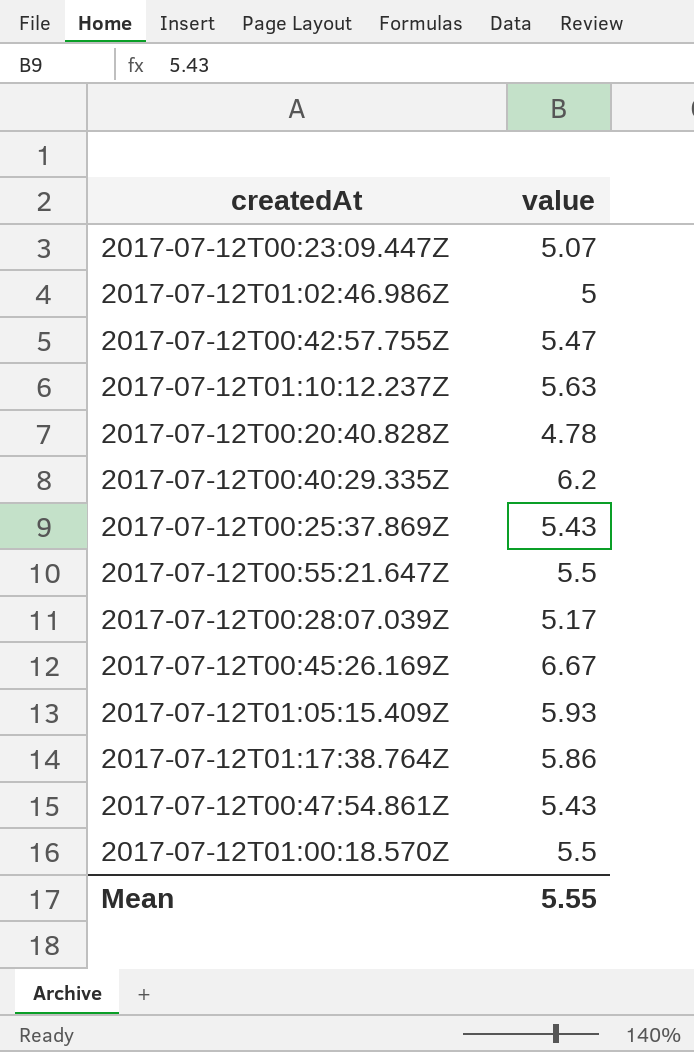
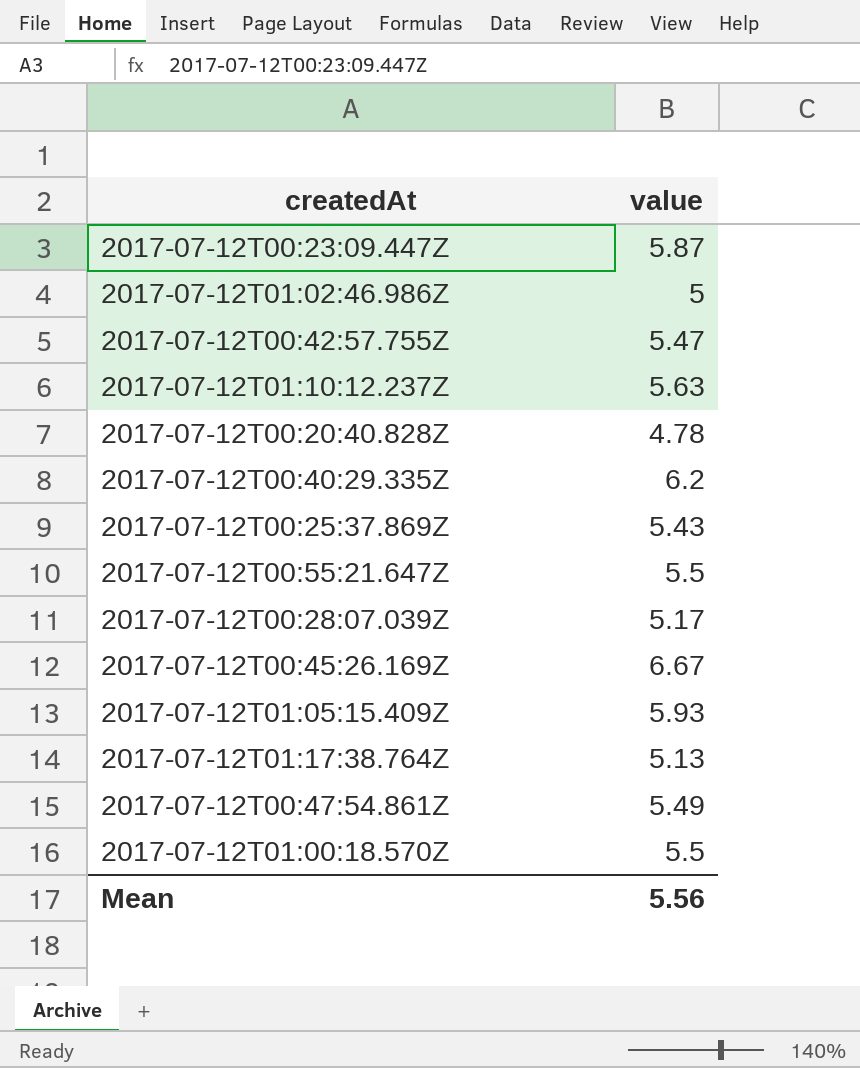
2017-07-12T00:23:09.447Z | value: 5.07 -> 5.87
2017-07-12T01:17:38.764Z | value: 5.86 -> 5.13
2017-07-12T00:47:54.861Z | value: 5.43 -> 5.49
Mean | value: 5.55 -> 5.56

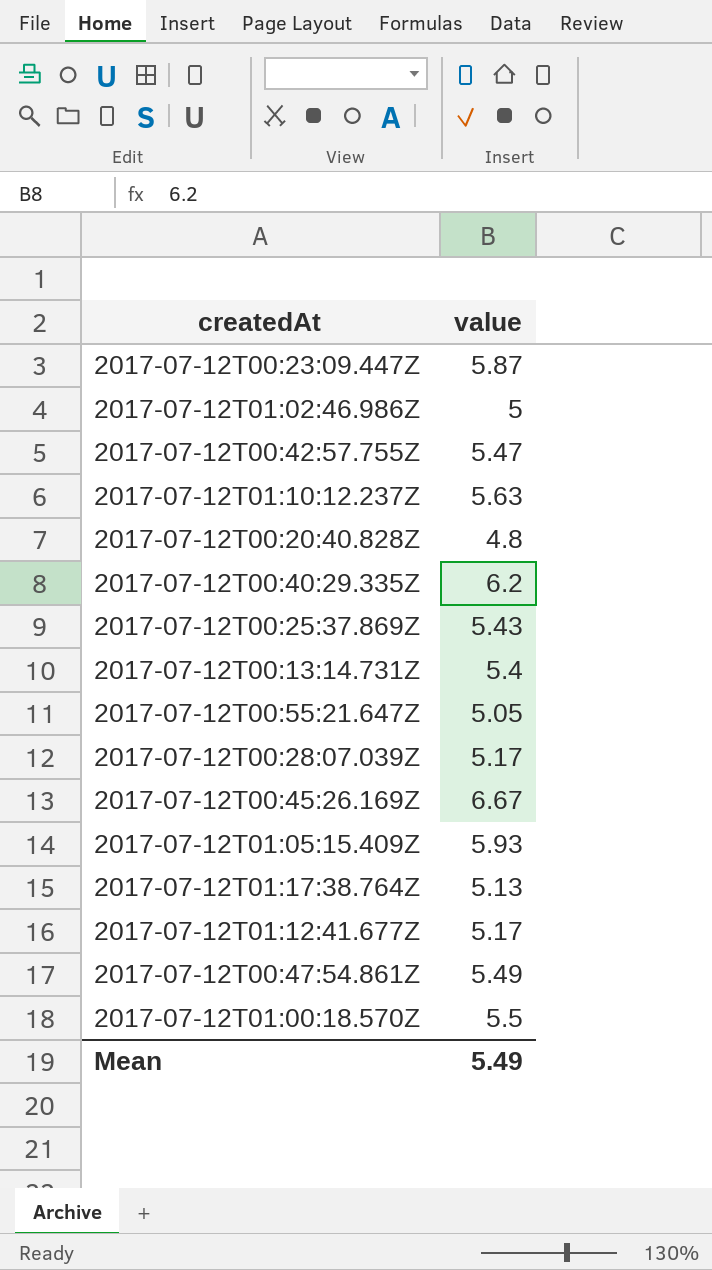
2017-07-12T00:20:40.828Z | value: 4.78 -> 4.8
row 2017-07-12T00:13:14.731Z: none -> 5.4
2017-07-12T00:55:21.647Z | value: 5.5 -> 5.05
row 2017-07-12T01:12:41.677Z: none -> 5.17
Mean | value: 5.56 -> 5.49

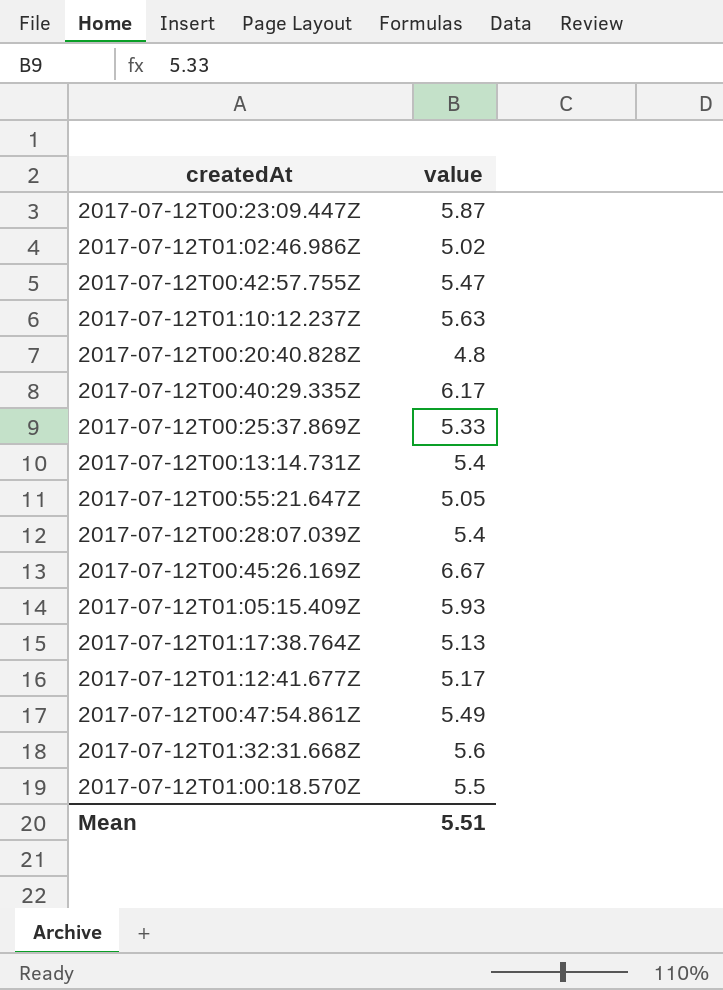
2017-07-12T01:02:46.986Z | value: 5 -> 5.02
2017-07-12T00:40:29.335Z | value: 6.2 -> 6.17
2017-07-12T00:25:37.869Z | value: 5.43 -> 5.33
2017-07-12T00:28:07.039Z | value: 5.17 -> 5.4
row 2017-07-12T01:32:31.668Z: none -> 5.6
Mean | value: 5.49 -> 5.51

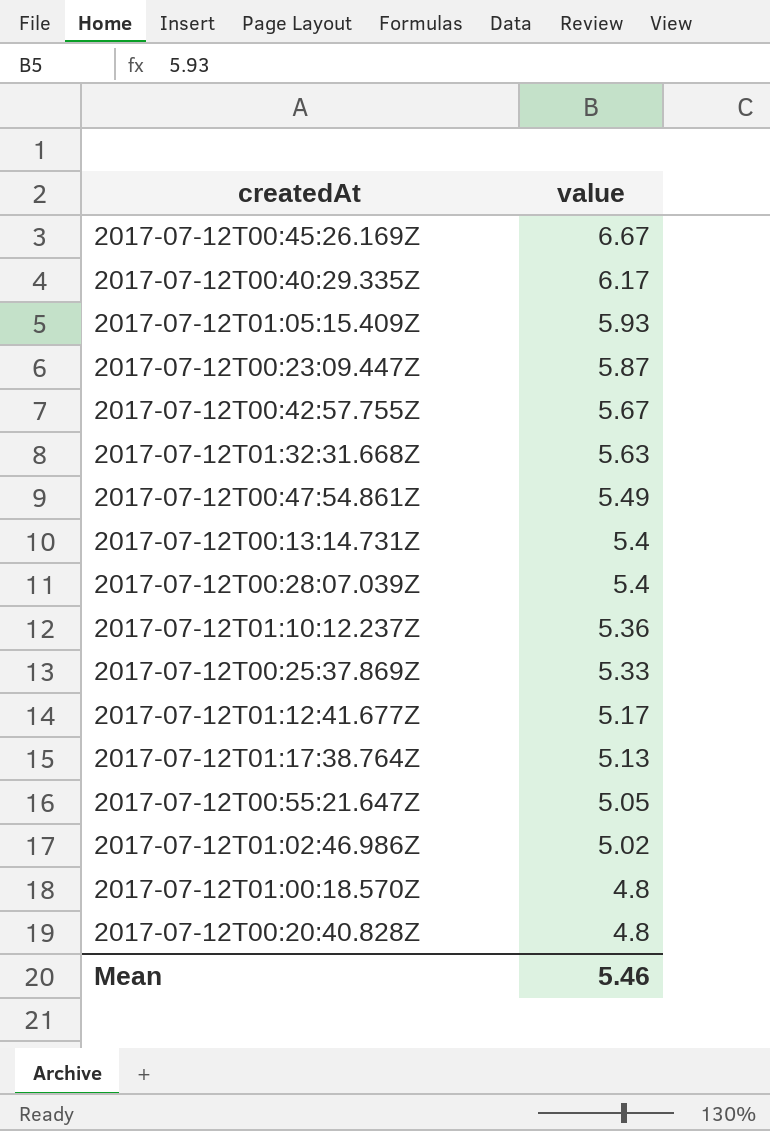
row order: none -> value descending
2017-07-12T00:42:57.755Z | value: 5.47 -> 5.67
2017-07-12T01:32:31.668Z | value: 5.6 -> 5.63
2017-07-12T01:10:12.237Z | value: 5.63 -> 5.36
2017-07-12T01:00:18.570Z | value: 5.5 -> 4.8
Mean | value: 5.51 -> 5.46

